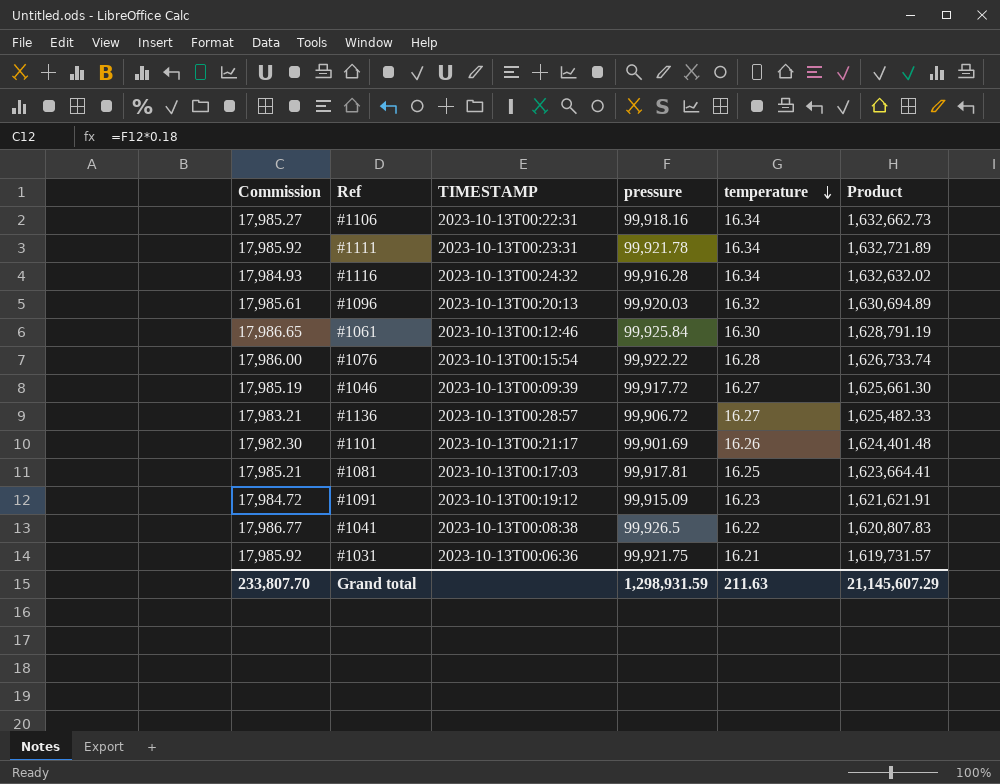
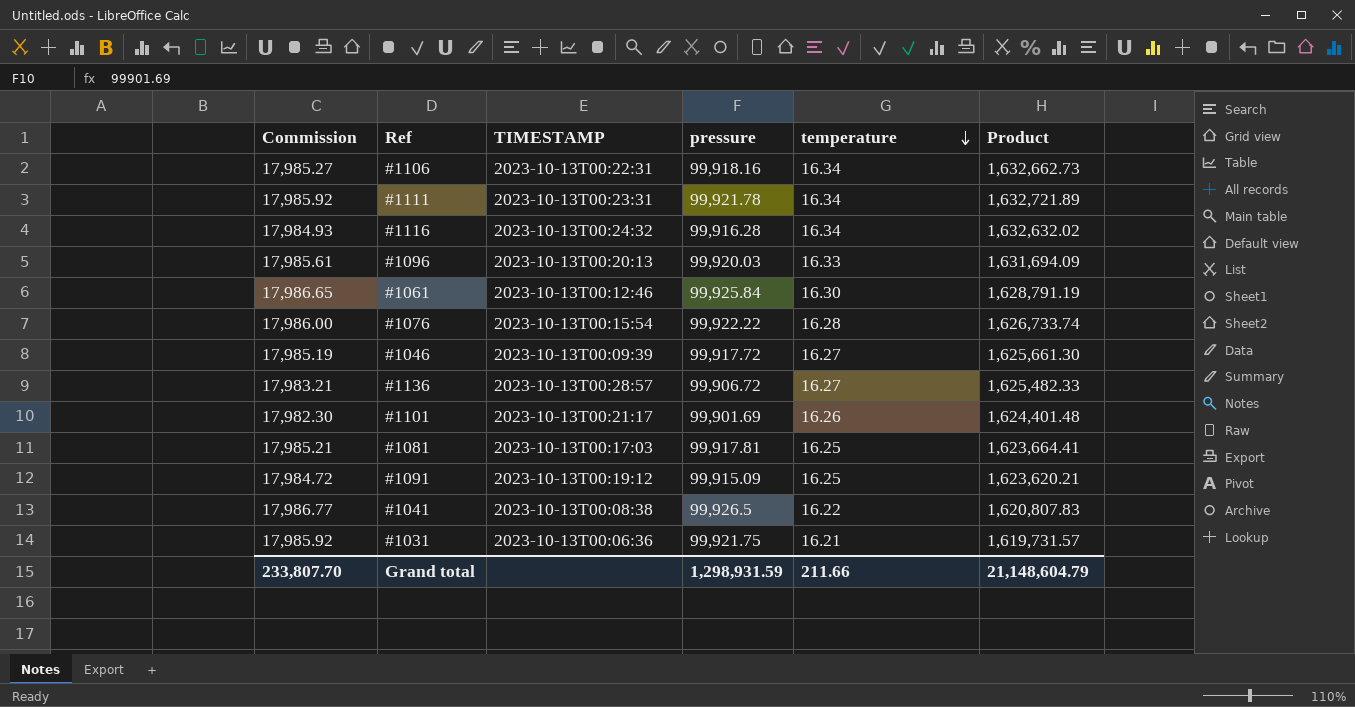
#1096 | temperature: 16.32 -> 16.33
#1096 | Product: 1,630,694.89 -> 1,631,694.09
#1091 | temperature: 16.23 -> 16.25
#1091 | Product: 1,621,621.91 -> 1,623,620.21
Grand total | temperature: 211.63 -> 211.66
Grand total | Product: 21,145,607.29 -> 21,148,604.79

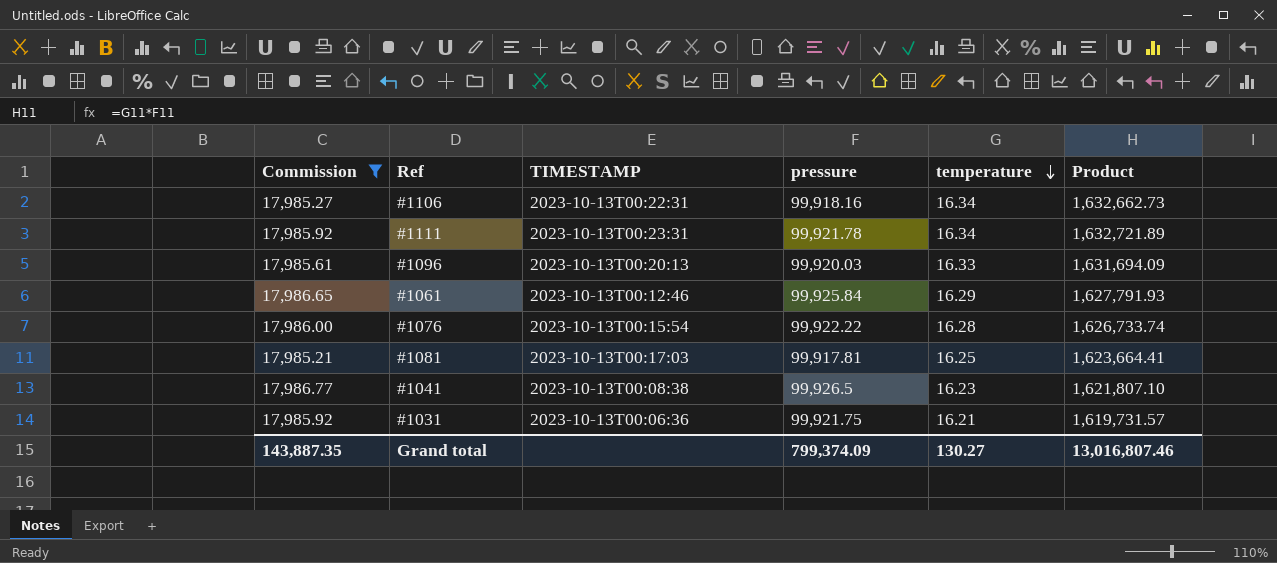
filter: none -> Commission >= 17,985.21
#1061 | temperature: 16.30 -> 16.29
#1061 | Product: 1,628,791.19 -> 1,627,791.93
#1041 | temperature: 16.22 -> 16.23
#1041 | Product: 1,620,807.83 -> 1,621,807.10
Grand total | Commission: 233,807.70 -> 143,887.35
Grand total | pressure: 1,298,931.59 -> 799,374.09
Grand total | temperature: 211.66 -> 130.27
Grand total | Product: 21,148,604.79 -> 13,016,807.46

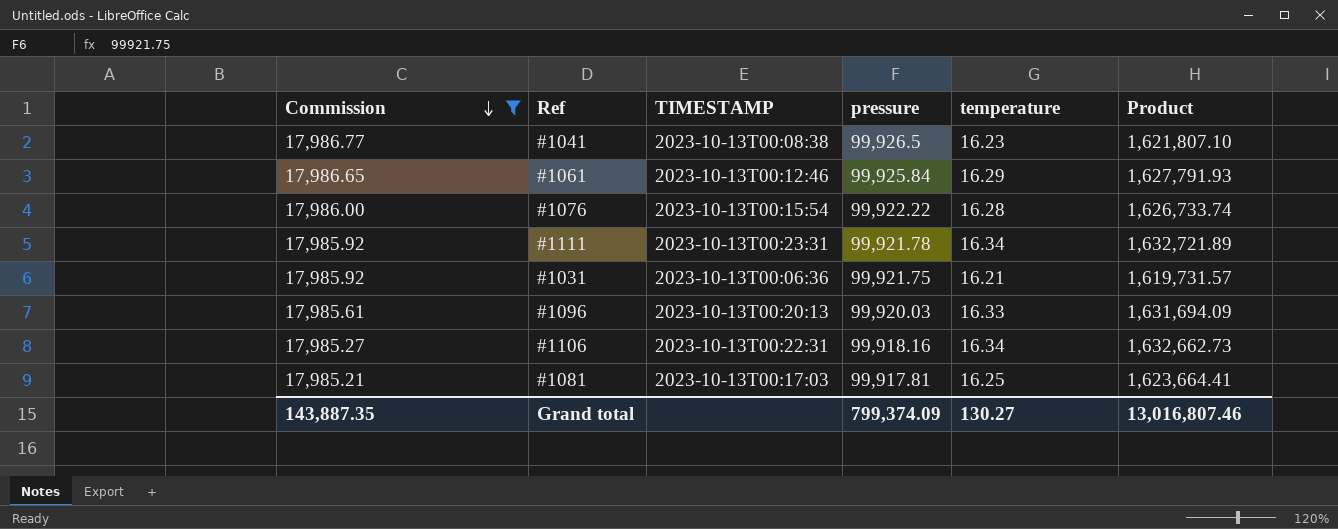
row order: temperature descending -> Commission descending

